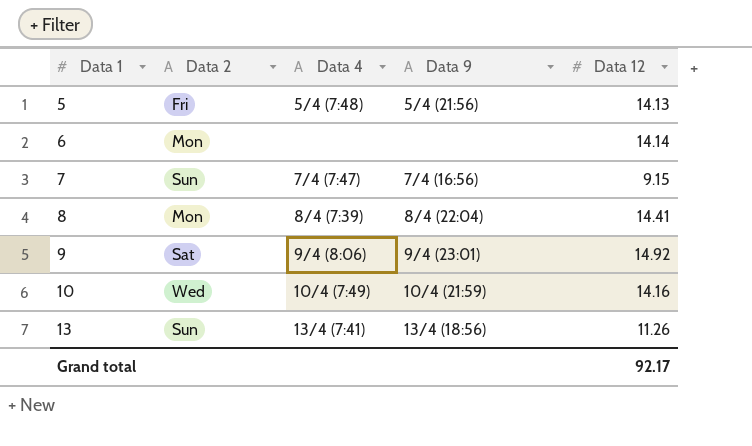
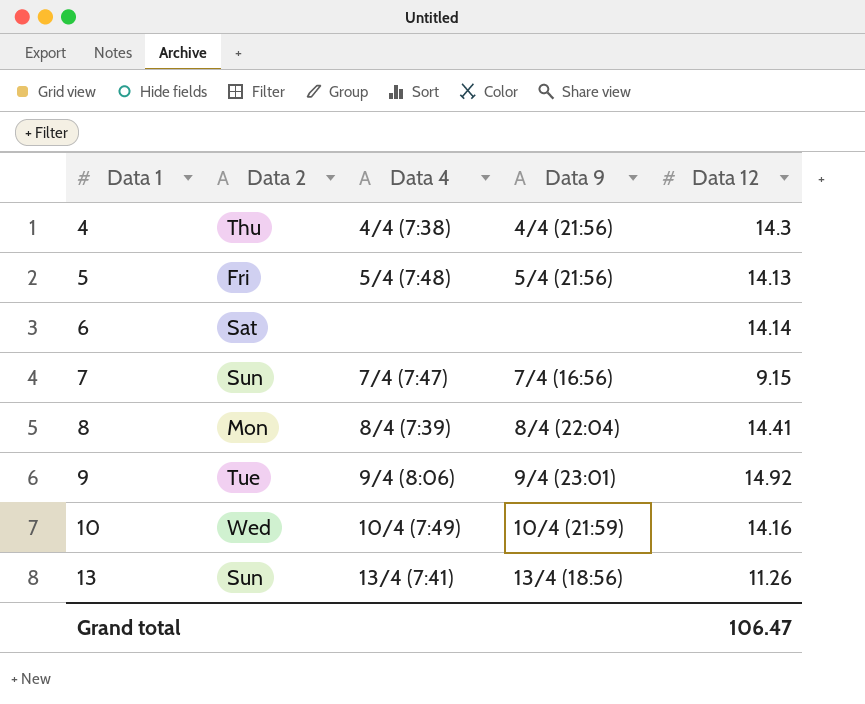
row 4: none -> Thu | 4/4 (7:38) | 4/4 (21:56) | 14.3
6 | Data 2: Mon -> Sat
9 | Data 2: Sat -> Tue
Grand total | Data 12: 92.17 -> 106.47

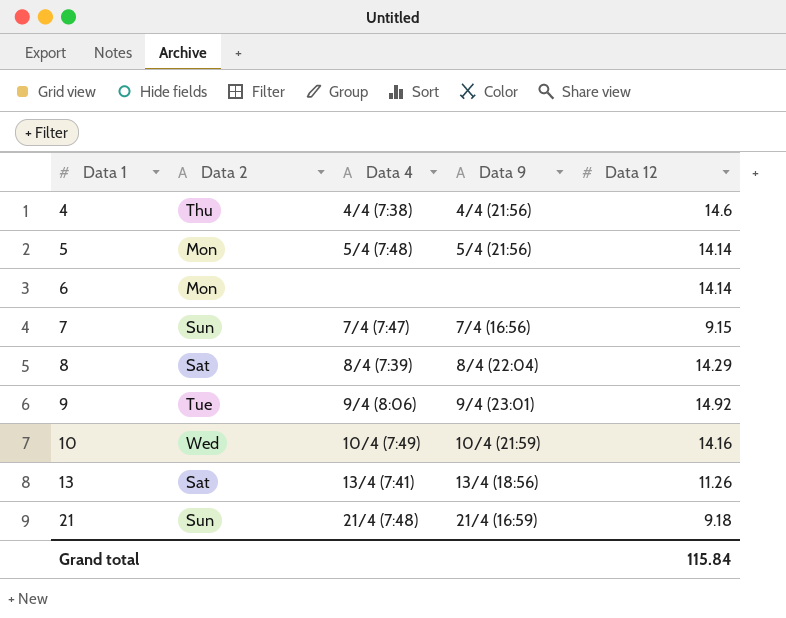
4 | Data 12: 14.3 -> 14.6
5 | Data 2: Fri -> Mon
5 | Data 12: 14.13 -> 14.14
6 | Data 2: Sat -> Mon
8 | Data 2: Mon -> Sat
8 | Data 12: 14.41 -> 14.29
13 | Data 2: Sun -> Sat
row 21: none -> Sun | 21/4 (7:48) | 21/4 (16:59) | 9.18
Grand total | Data 12: 106.47 -> 115.84

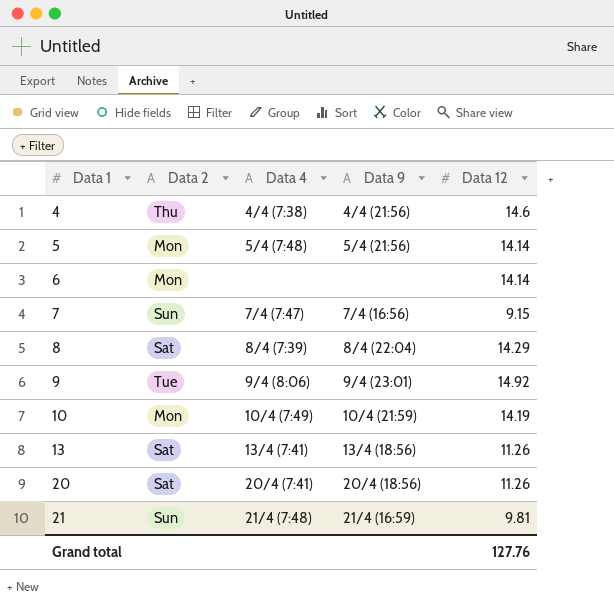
10 | Data 2: Wed -> Mon
10 | Data 12: 14.16 -> 14.19
row 20: none -> Sat | 20/4 (7:41) | 20/4 (18:56) | 11.26
21 | Data 12: 9.18 -> 9.81
Grand total | Data 12: 115.84 -> 127.76

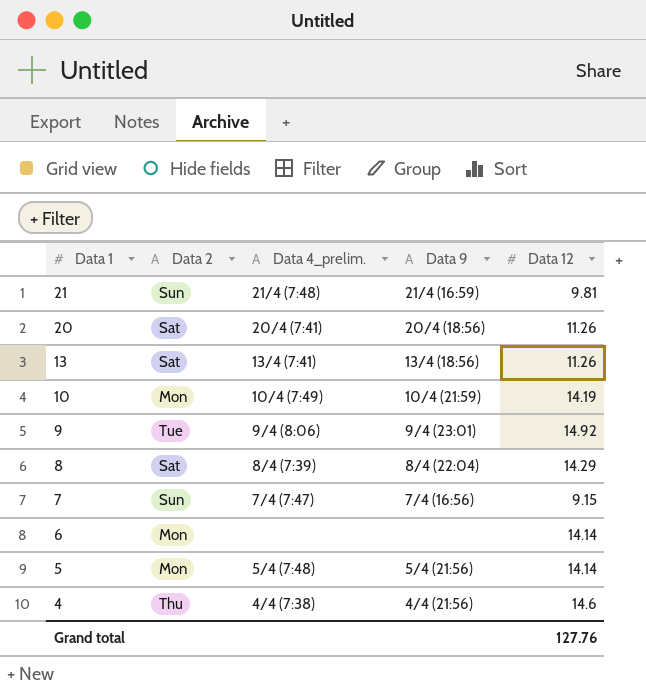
row order: Data 1 ascending -> Data 1 descending
column name: Data 4 -> Data 4_prelim.

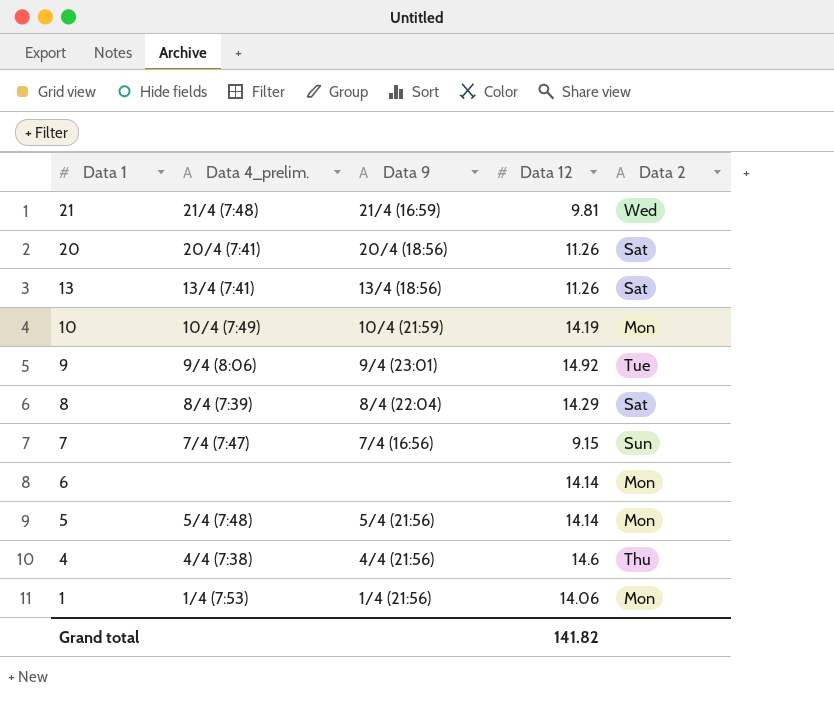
column Data 2 | position: 2 -> 5
21 | Data 2: Sun -> Wed
row 1: none -> 1/4 (7:53) | 1/4 (21:56) | 14.06 | Mon
Grand total | Data 12: 127.76 -> 141.82

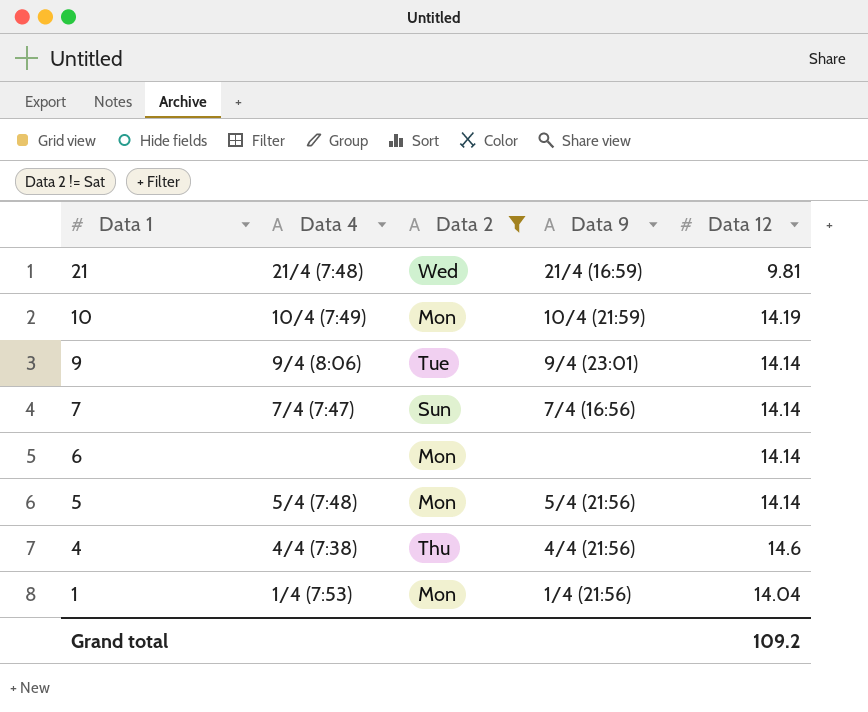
filter: none -> Data 2 != Sat
column name: Data 4_prelim. -> Data 4
column Data 2 | position: 5 -> 3
9 | Data 12: 14.92 -> 14.14
7 | Data 12: 9.15 -> 14.14
1 | Data 12: 14.06 -> 14.04
Grand total | Data 12: 141.82 -> 109.2

